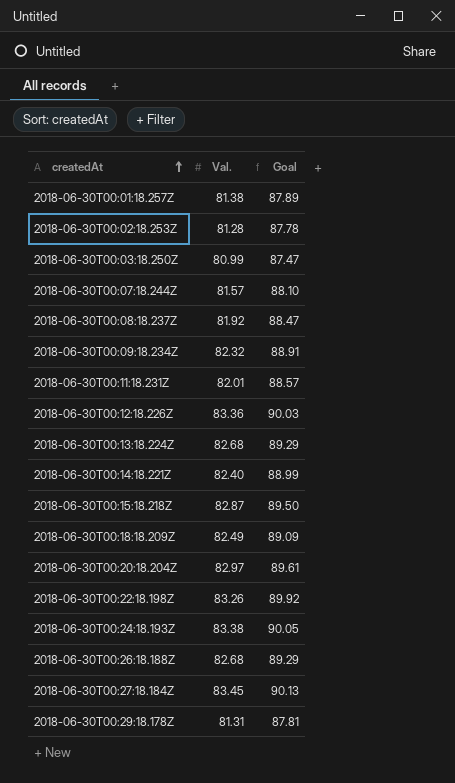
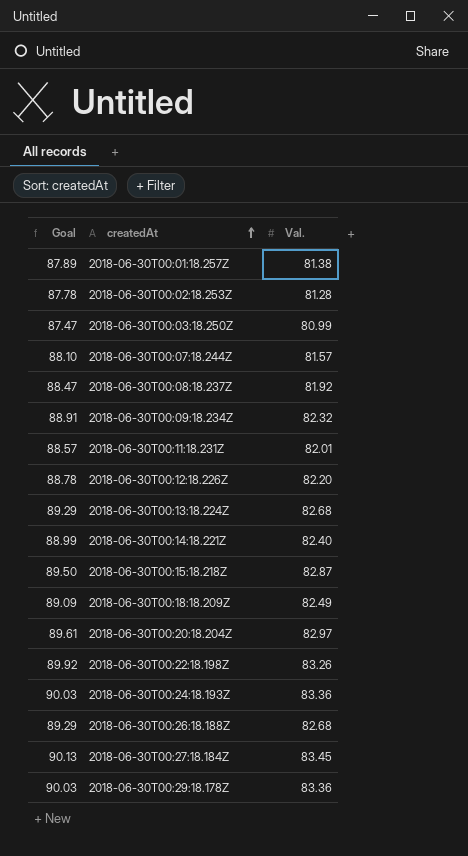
column Goal | position: 3 -> 1
2018-06-30T00:12:18.226Z | Goal: 90.03 -> 88.78
2018-06-30T00:12:18.226Z | Val.: 83.36 -> 82.20
2018-06-30T00:24:18.193Z | Goal: 90.05 -> 90.03
2018-06-30T00:24:18.193Z | Val.: 83.38 -> 83.36
2018-06-30T00:29:18.178Z | Goal: 87.81 -> 90.03
2018-06-30T00:29:18.178Z | Val.: 81.31 -> 83.36

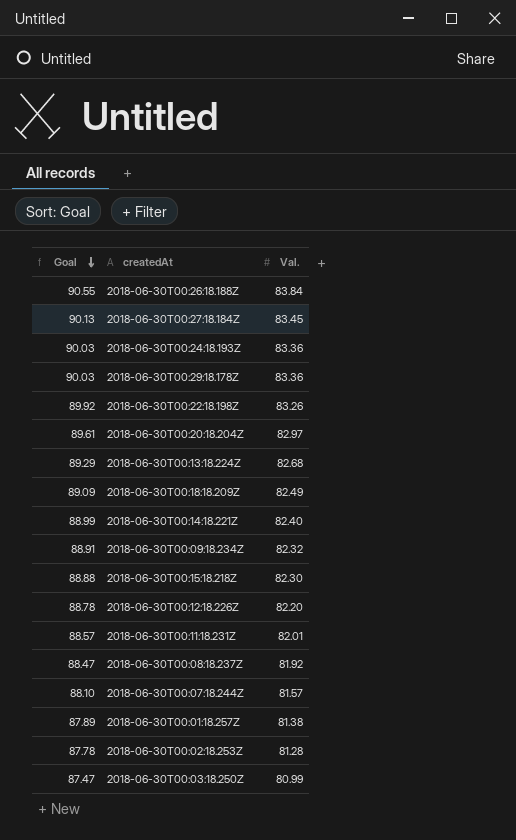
row order: createdAt ascending -> Goal descending
2018-06-30T00:26:18.188Z | Goal: 89.29 -> 90.55
2018-06-30T00:26:18.188Z | Val.: 82.68 -> 83.84
2018-06-30T00:15:18.218Z | Goal: 89.50 -> 88.88
2018-06-30T00:15:18.218Z | Val.: 82.87 -> 82.30

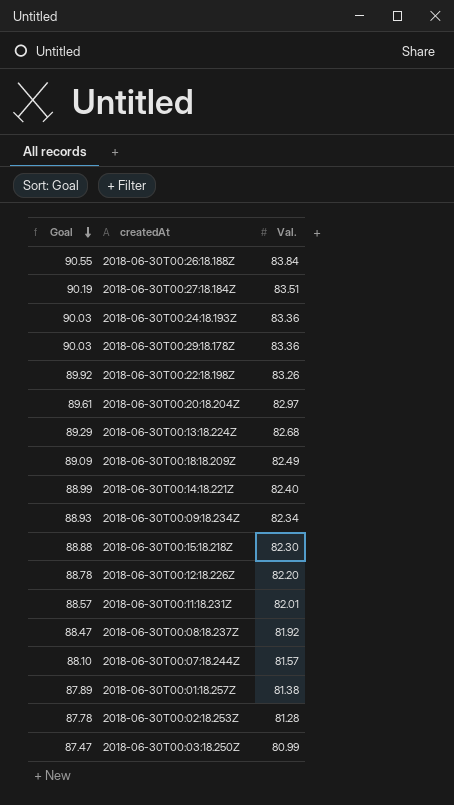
2018-06-30T00:27:18.184Z | Goal: 90.13 -> 90.19
2018-06-30T00:27:18.184Z | Val.: 83.45 -> 83.51
2018-06-30T00:09:18.234Z | Goal: 88.91 -> 88.93
2018-06-30T00:09:18.234Z | Val.: 82.32 -> 82.34

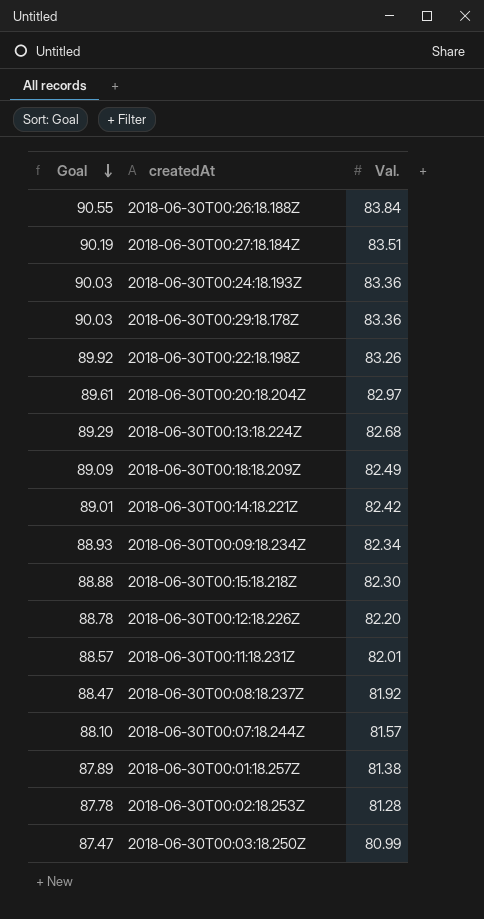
2018-06-30T00:14:18.221Z | Goal: 88.99 -> 89.01
2018-06-30T00:14:18.221Z | Val.: 82.40 -> 82.42

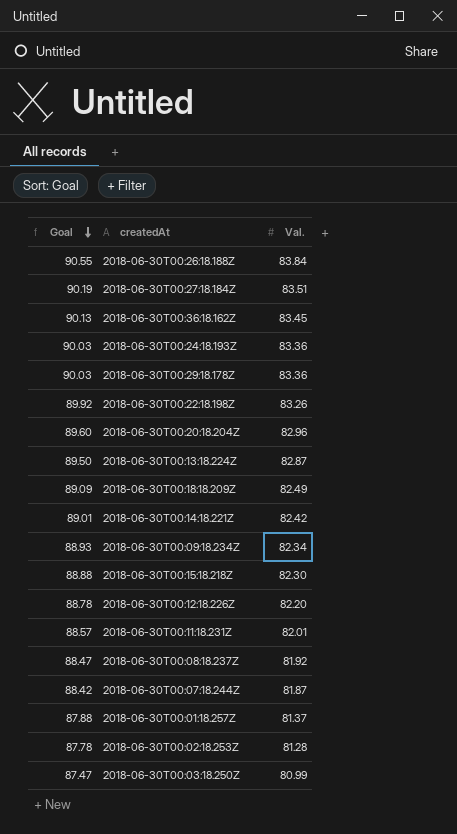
row 2018-06-30T00:36:18.162Z: none -> 90.13 | 83.45
2018-06-30T00:20:18.204Z | Goal: 89.61 -> 89.60
2018-06-30T00:20:18.204Z | Val.: 82.97 -> 82.96
2018-06-30T00:13:18.224Z | Goal: 89.29 -> 89.50
2018-06-30T00:13:18.224Z | Val.: 82.68 -> 82.87
2018-06-30T00:07:18.244Z | Goal: 88.10 -> 88.42
2018-06-30T00:07:18.244Z | Val.: 81.57 -> 81.87
2018-06-30T00:01:18.257Z | Goal: 87.89 -> 87.88
2018-06-30T00:01:18.257Z | Val.: 81.38 -> 81.37

